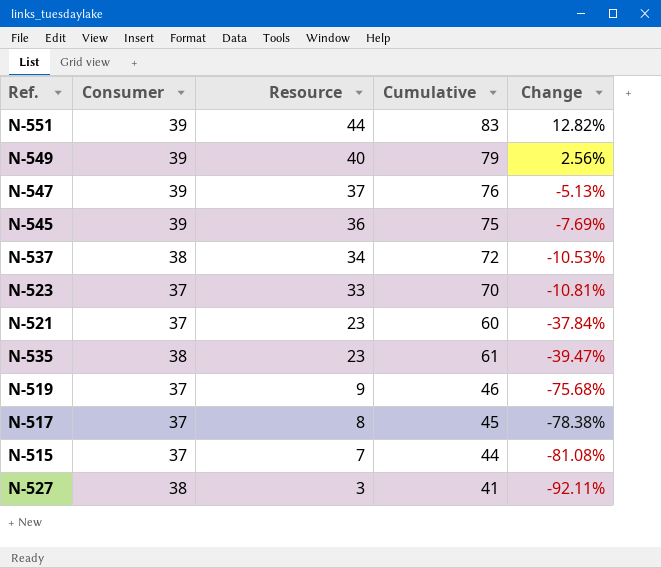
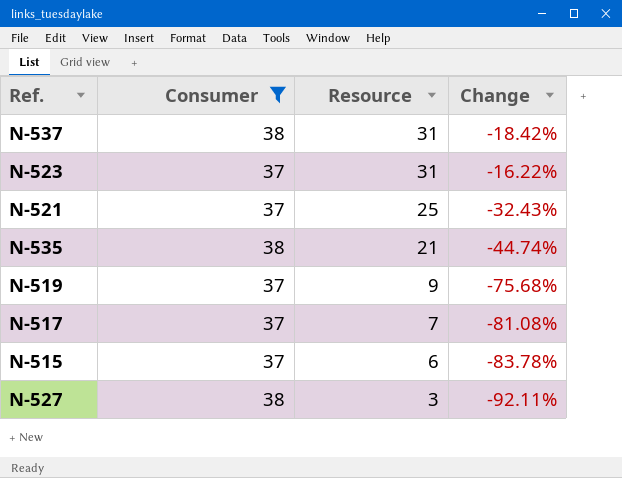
filter: none -> Consumer != 39
column Cumulative | formula: [Consumer] + [Resource] -> none
N-537 | Resource: 34 -> 31
N-537 | Change: -10.53% -> -18.42%
N-523 | Resource: 33 -> 31
N-523 | Change: -10.81% -> -16.22%
N-521 | Resource: 23 -> 25
N-521 | Change: -37.84% -> -32.43%
N-535 | Resource: 23 -> 21
N-535 | Change: -39.47% -> -44.74%
N-517 | Resource: 8 -> 7
N-517 | Change: -78.38% -> -81.08%
N-515 | Resource: 7 -> 6
N-515 | Change: -81.08% -> -83.78%

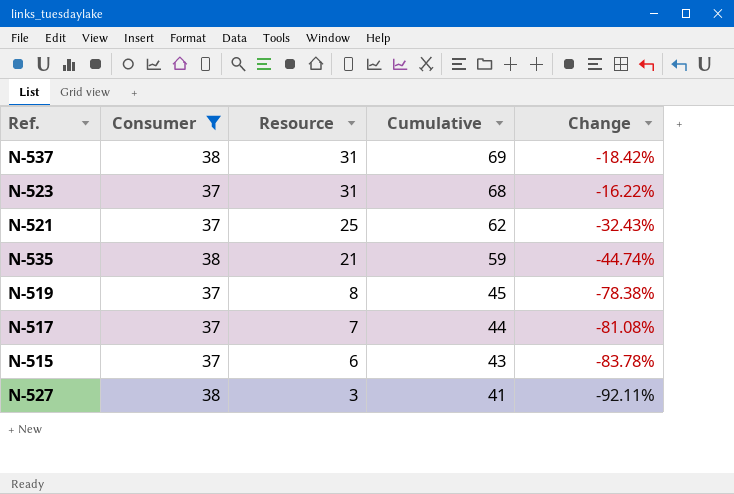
column Cumulative | formula: none -> [Consumer] + [Resource]
N-519 | Resource: 9 -> 8
N-519 | Change: -75.68% -> -78.38%

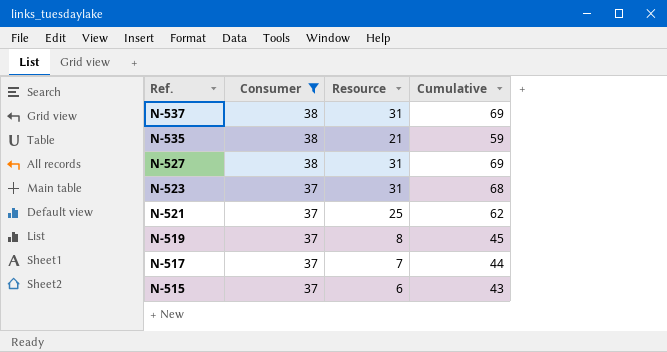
row order: Resource descending -> Ref. descending
column Change | formula: ([Resource] - [Consumer]) / [Consumer] -> none
N-527 | Resource: 3 -> 31
N-527 | Cumulative: 41 -> 69

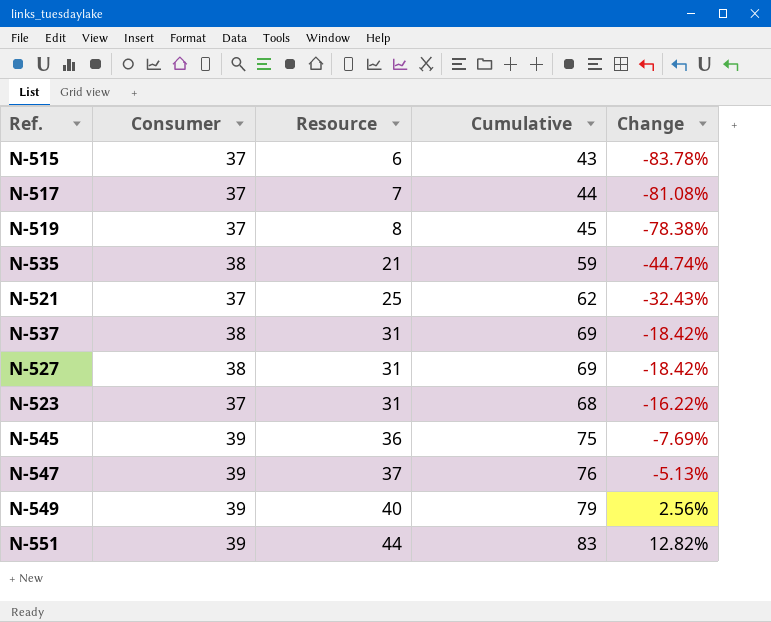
filter: Consumer != 39 -> none
row order: Ref. descending -> Resource ascending
column Change | formula: none -> ([Resource] - [Consumer]) / [Consumer]

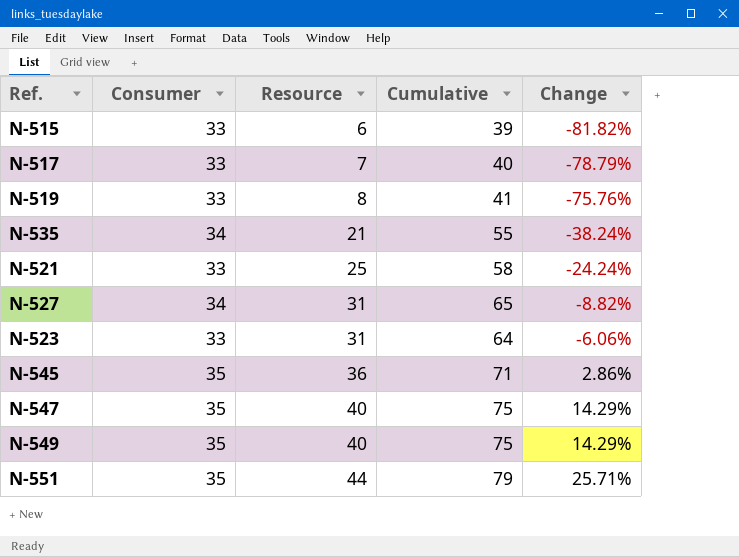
row N-537: 38 | 31 | 69 | -18.42% -> none
N-515 | Consumer: 37 -> 33
N-515 | Cumulative: 43 -> 39
N-515 | Change: -83.78% -> -81.82%
N-517 | Consumer: 37 -> 33
N-517 | Cumulative: 44 -> 40
N-517 | Change: -81.08% -> -78.79%
N-519 | Consumer: 37 -> 33
N-519 | Cumulative: 45 -> 41
N-519 | Change: -78.38% -> -75.76%
N-535 | Consumer: 38 -> 34
N-535 | Cumulative: 59 -> 55
N-535 | Change: -44.74% -> -38.24%
N-521 | Consumer: 37 -> 33
N-521 | Cumulative: 62 -> 58
N-521 | Change: -32.43% -> -24.24%
N-527 | Consumer: 38 -> 34
N-527 | Cumulative: 69 -> 65
N-527 | Change: -18.42% -> -8.82%
N-523 | Consumer: 37 -> 33
N-523 | Cumulative: 68 -> 64
N-523 | Change: -16.22% -> -6.06%
N-545 | Consumer: 39 -> 35
N-545 | Cumulative: 75 -> 71
N-545 | Change: -7.69% -> 2.86%
N-547 | Consumer: 39 -> 35
N-547 | Resource: 37 -> 40
N-547 | Cumulative: 76 -> 75
N-547 | Change: -5.13% -> 14.29%
N-549 | Consumer: 39 -> 35
N-549 | Cumulative: 79 -> 75
N-549 | Change: 2.56% -> 14.29%
N-551 | Consumer: 39 -> 35
N-551 | Cumulative: 83 -> 79
N-551 | Change: 12.82% -> 25.71%

